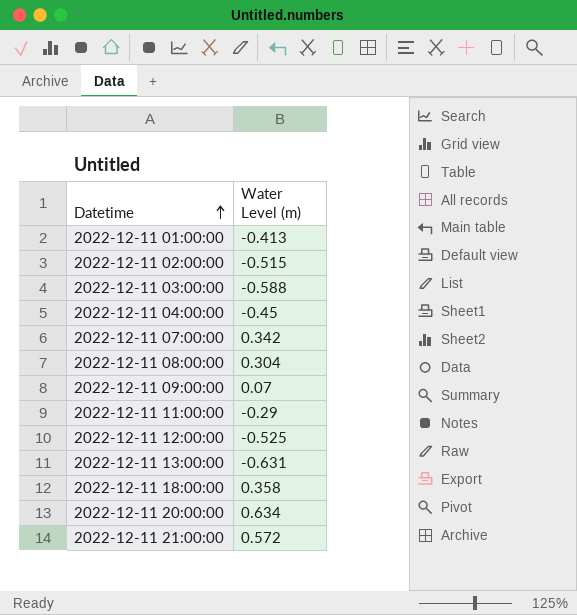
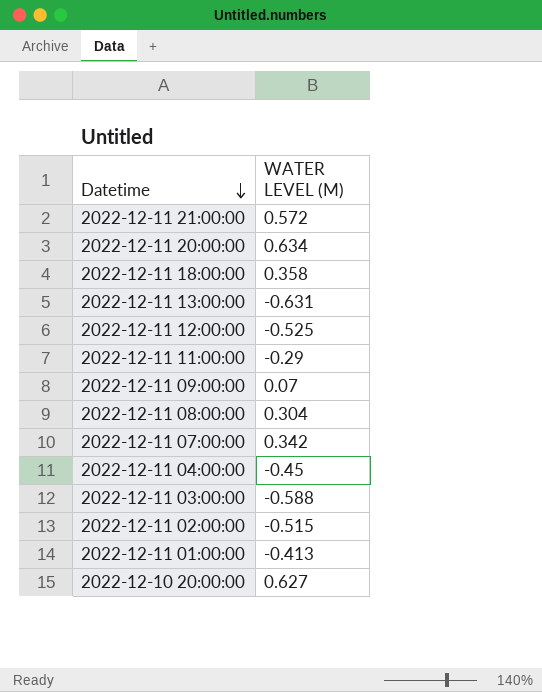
row order: Datetime ascending -> Datetime descending
column name: Water Level (m) -> WATER LEVEL (M)
row 2022-12-10 20:00:00: none -> 0.627

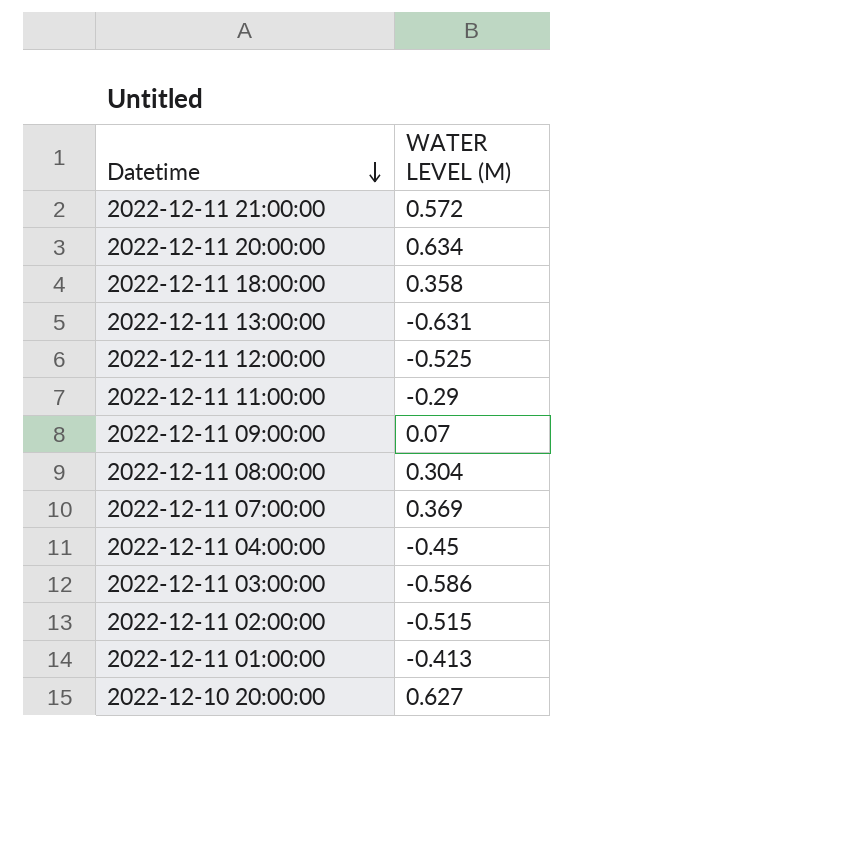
2022-12-11 07:00:00 | WATER LEVEL (M): 0.342 -> 0.369
2022-12-11 03:00:00 | WATER LEVEL (M): -0.588 -> -0.586

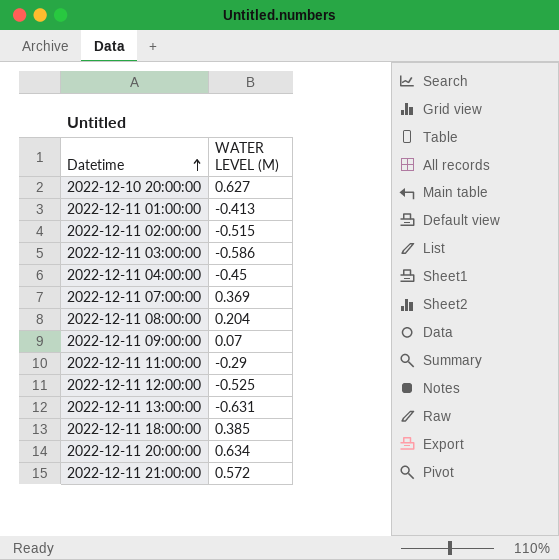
row order: Datetime descending -> Datetime ascending
2022-12-11 08:00:00 | WATER LEVEL (M): 0.304 -> 0.204
2022-12-11 18:00:00 | WATER LEVEL (M): 0.358 -> 0.385

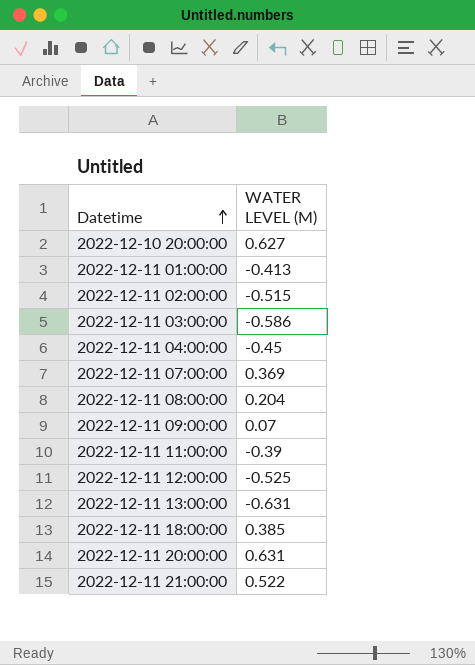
2022-12-11 11:00:00 | WATER LEVEL (M): -0.29 -> -0.39
2022-12-11 20:00:00 | WATER LEVEL (M): 0.634 -> 0.631
2022-12-11 21:00:00 | WATER LEVEL (M): 0.572 -> 0.522

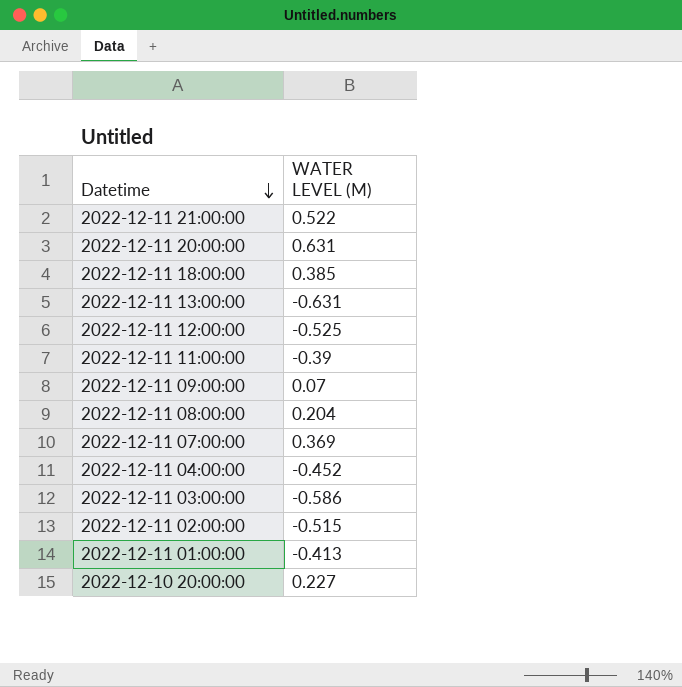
row order: Datetime ascending -> Datetime descending
2022-12-11 04:00:00 | WATER LEVEL (M): -0.45 -> -0.452
2022-12-10 20:00:00 | WATER LEVEL (M): 0.627 -> 0.227

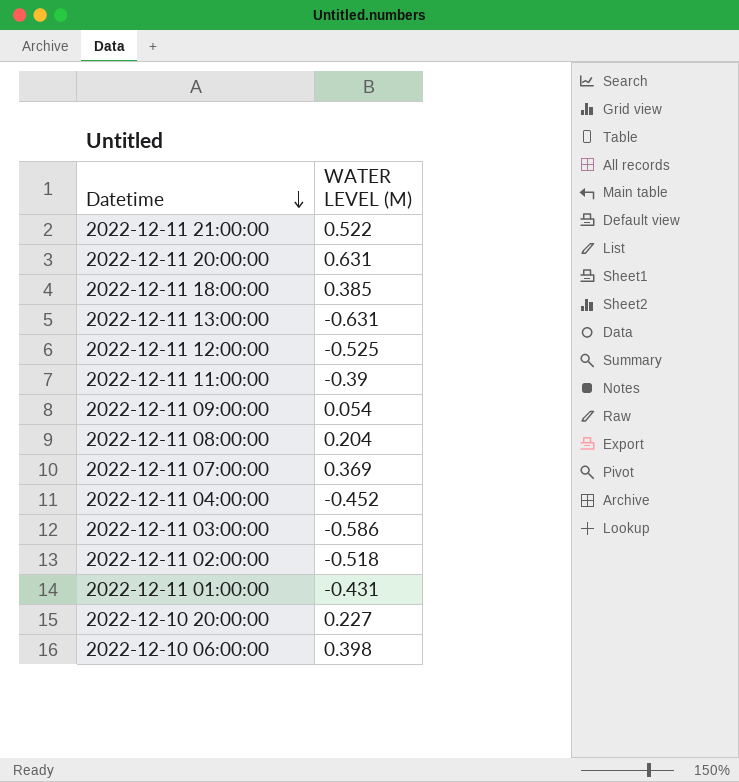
2022-12-11 09:00:00 | WATER LEVEL (M): 0.07 -> 0.054
2022-12-11 02:00:00 | WATER LEVEL (M): -0.515 -> -0.518
2022-12-11 01:00:00 | WATER LEVEL (M): -0.413 -> -0.431
row 2022-12-10 06:00:00: none -> 0.398

